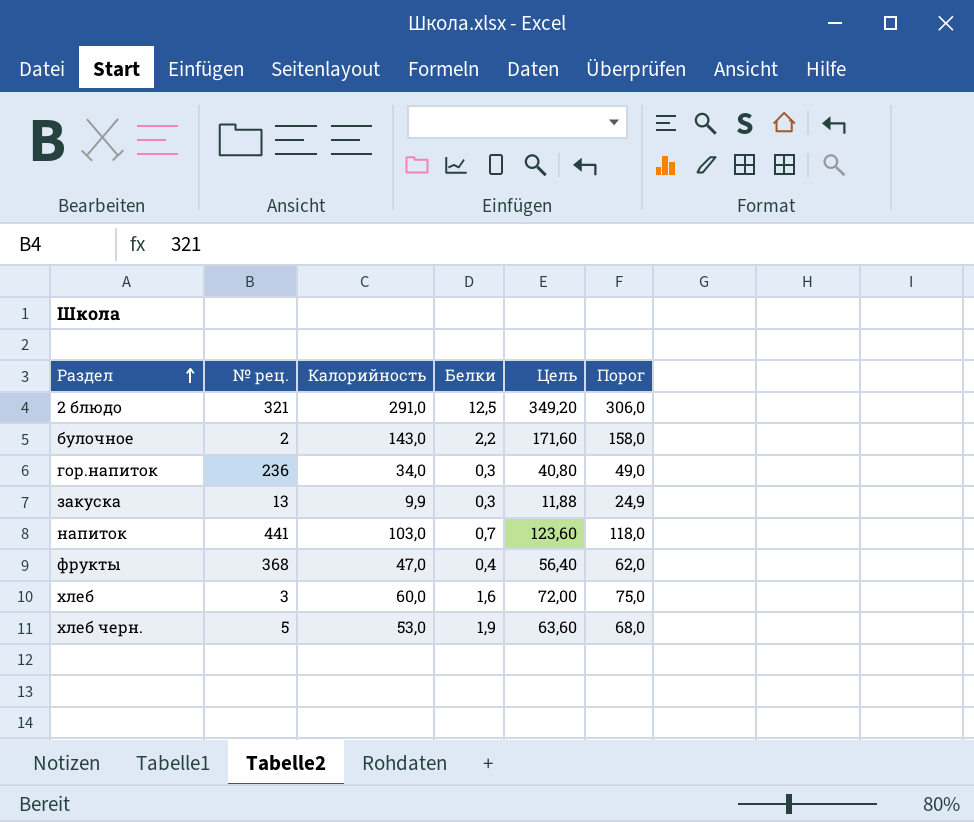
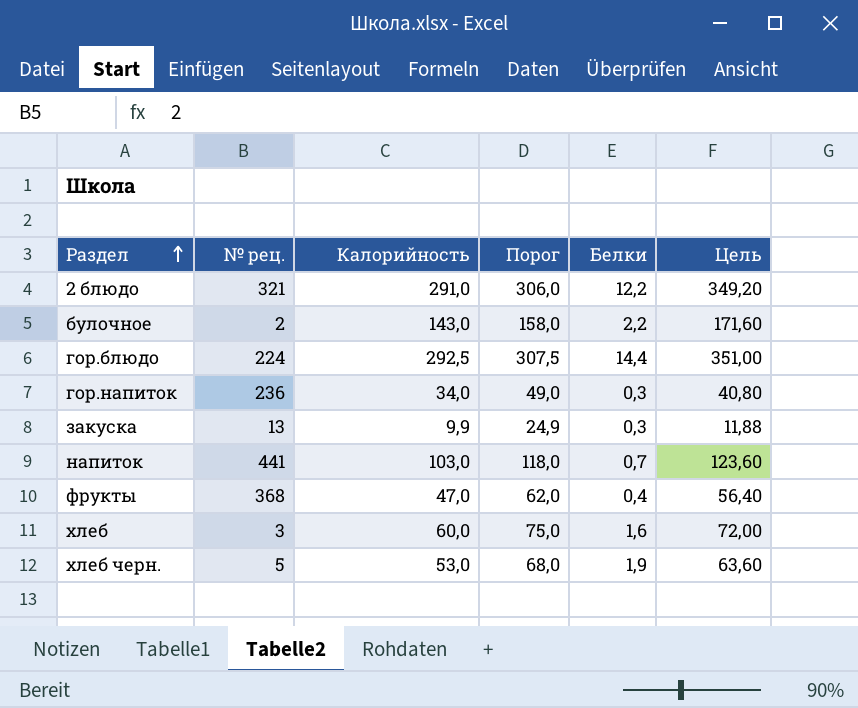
column Порог | position: 6 -> 4
2 блюдо | Белки: 12,5 -> 12,2
row гор.блюдо: none -> 224 | 292,5 | 307,5 | 14,4 | 351,00

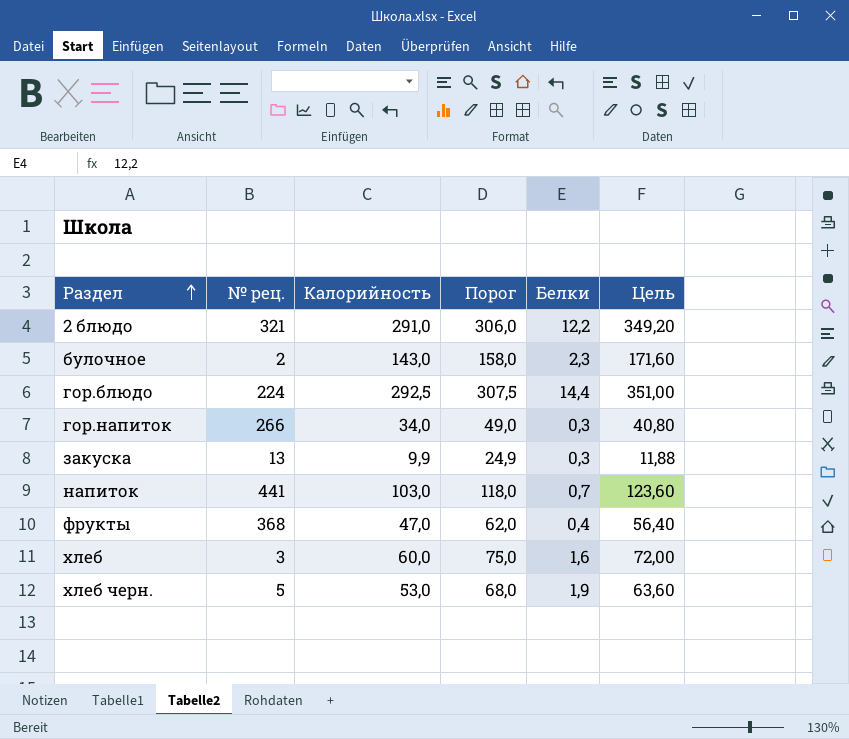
булочное | Белки: 2,2 -> 2,3
гор.напиток | № рец.: 236 -> 266

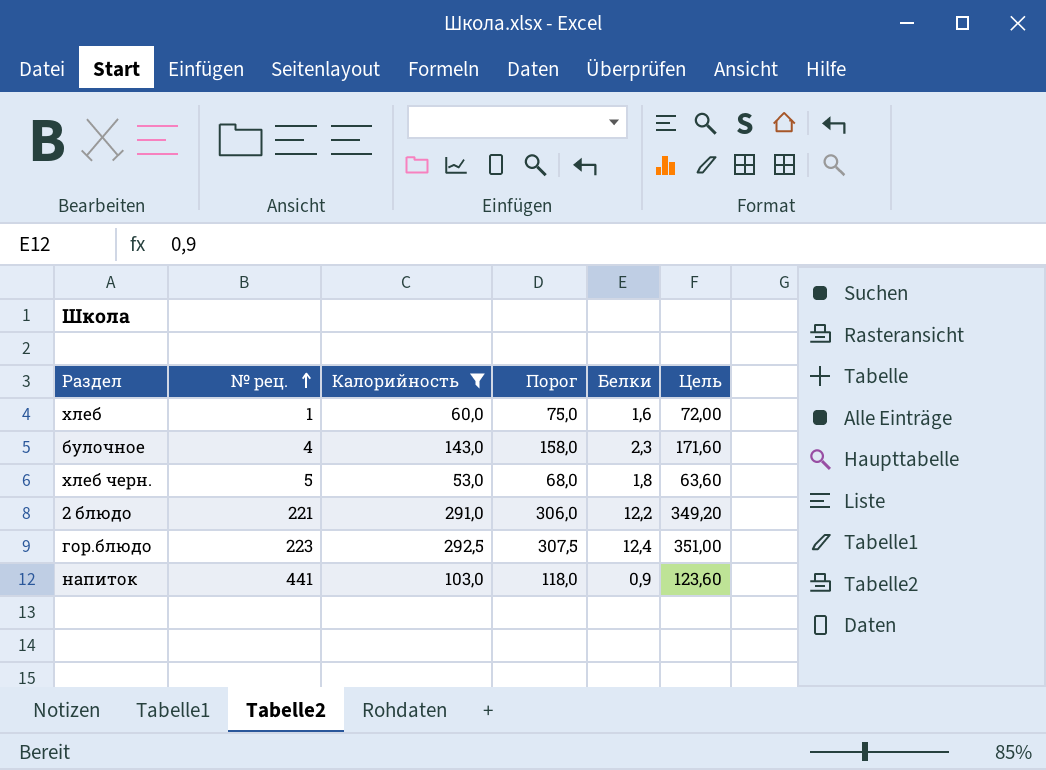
filter: none -> Калорийность >= 53,0
row order: Раздел ascending -> № рец. ascending
хлеб | № рец.: 3 -> 1
булочное | № рец.: 2 -> 4
хлеб черн. | Белки: 1,9 -> 1,8
2 блюдо | № рец.: 321 -> 221
гор.блюдо | № рец.: 224 -> 223
гор.блюдо | Белки: 14,4 -> 12,4
напиток | Белки: 0,7 -> 0,9

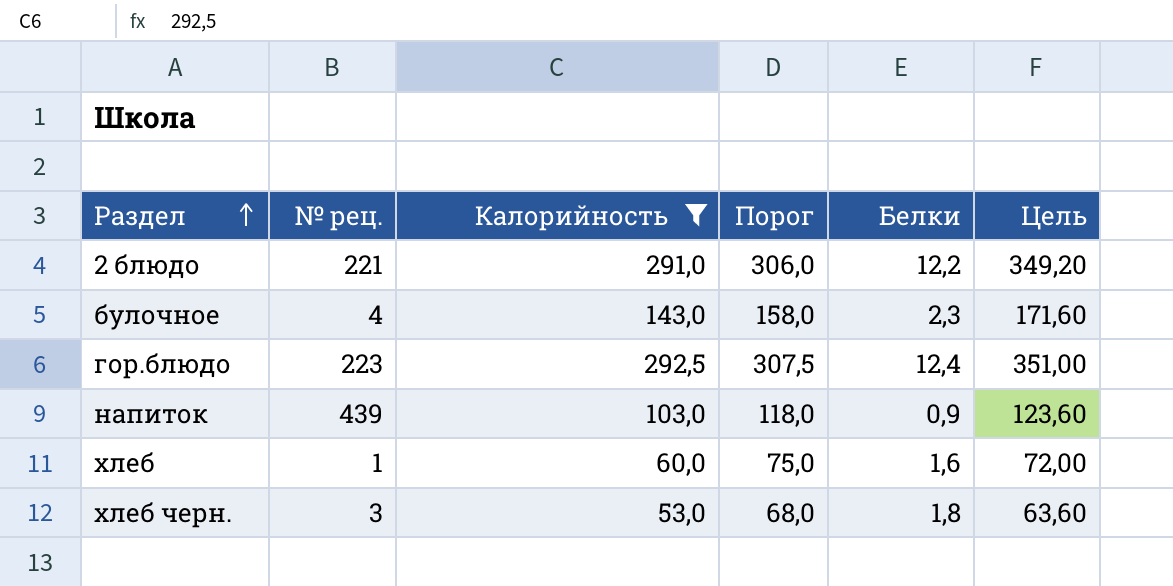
row order: № рец. ascending -> Раздел ascending
напиток | № рец.: 441 -> 439
хлеб черн. | № рец.: 5 -> 3

